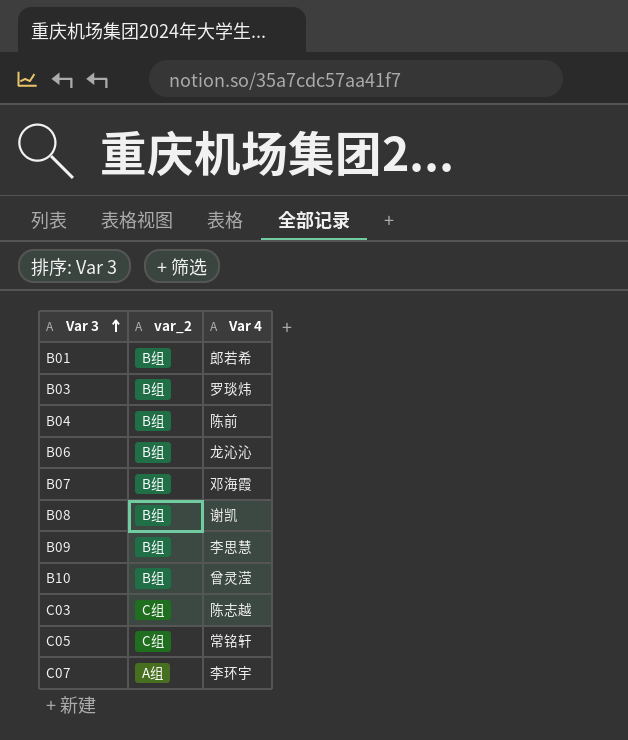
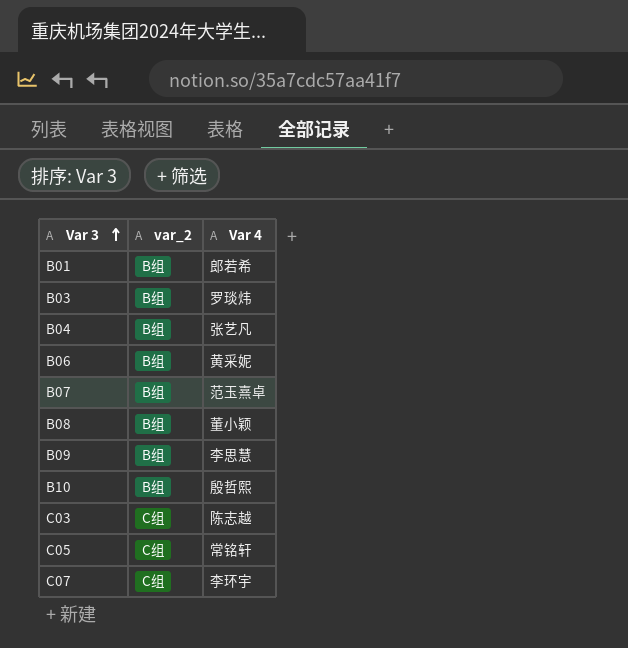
B04 | Var 4: 陈前 -> 张艺凡
B06 | Var 4: 龙沁沁 -> 黄采妮
B07 | Var 4: 邓海霞 -> 范玉熹卓
B08 | Var 4: 谢凯 -> 董小颖
B10 | Var 4: 曾灵滢 -> 殷哲熙
C07 | var_2: A组 -> C组

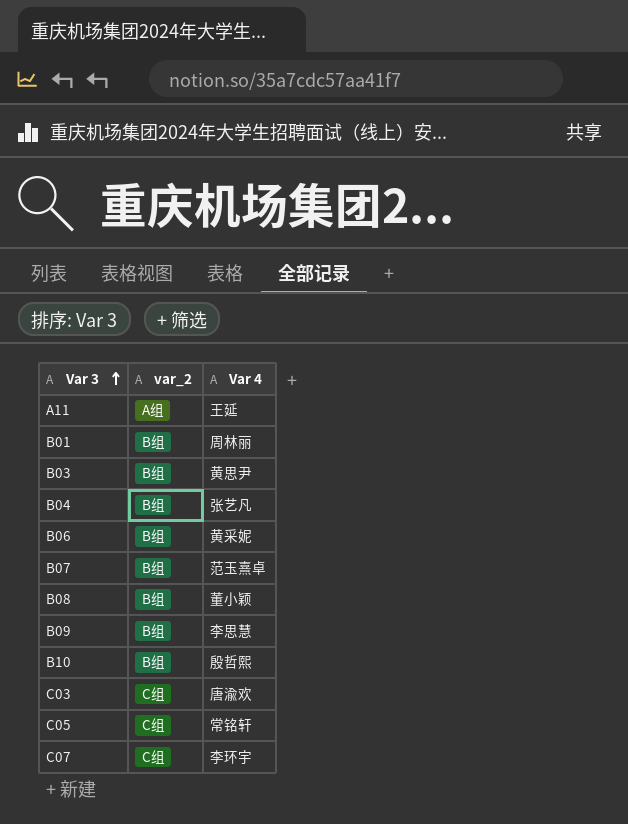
row A11: none -> A组 | 王延
B01 | Var 4: 郎若希 -> 周林丽
B03 | Var 4: 罗琰炜 -> 黄思尹
C03 | Var 4: 陈志越 -> 唐渝欢

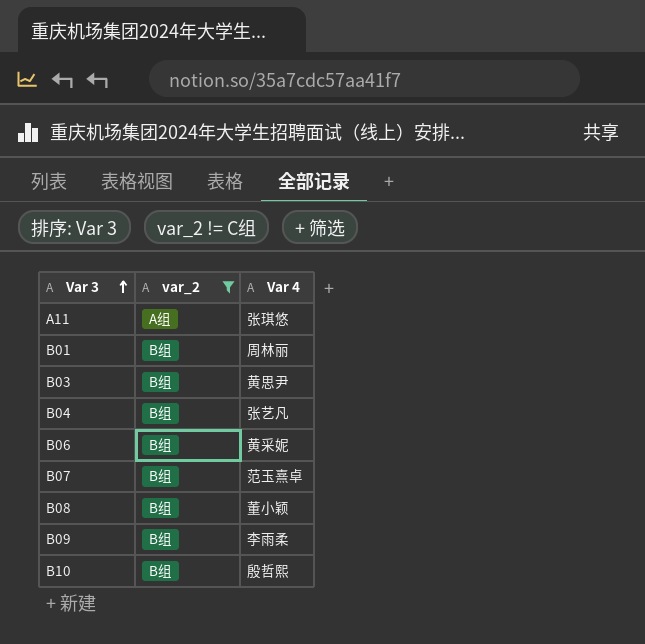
filter: none -> var_2 != C组
A11 | Var 4: 王延 -> 张琪悠
B09 | Var 4: 李思慧 -> 李雨柔

